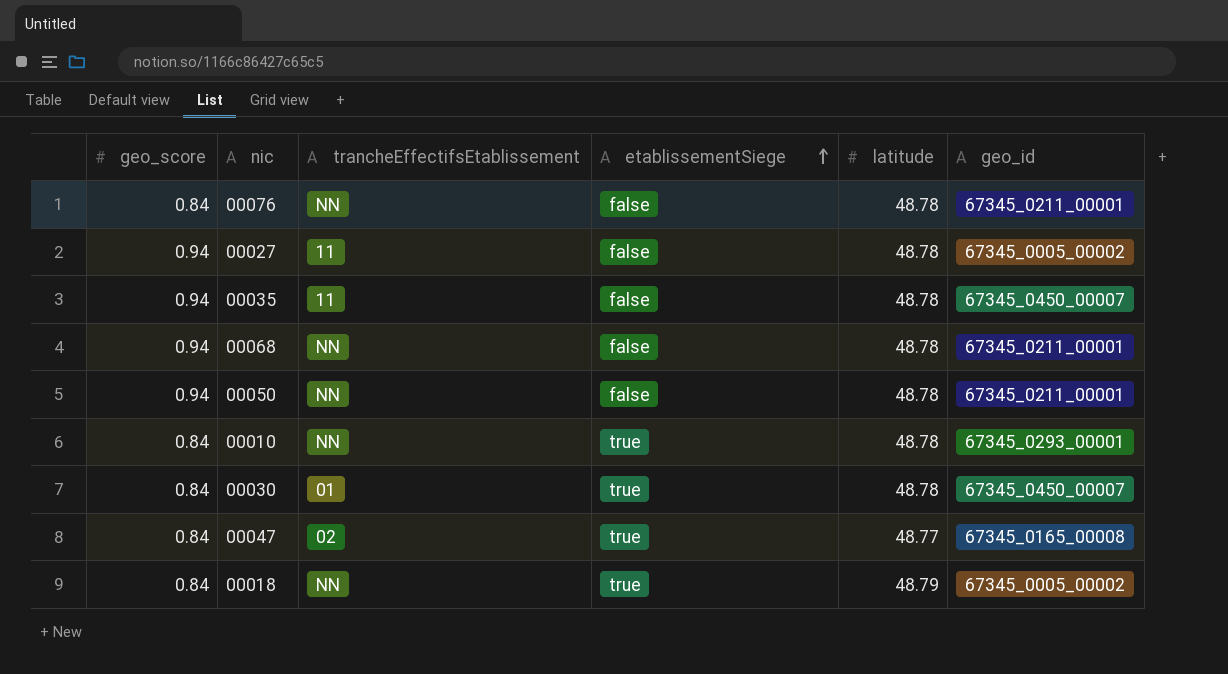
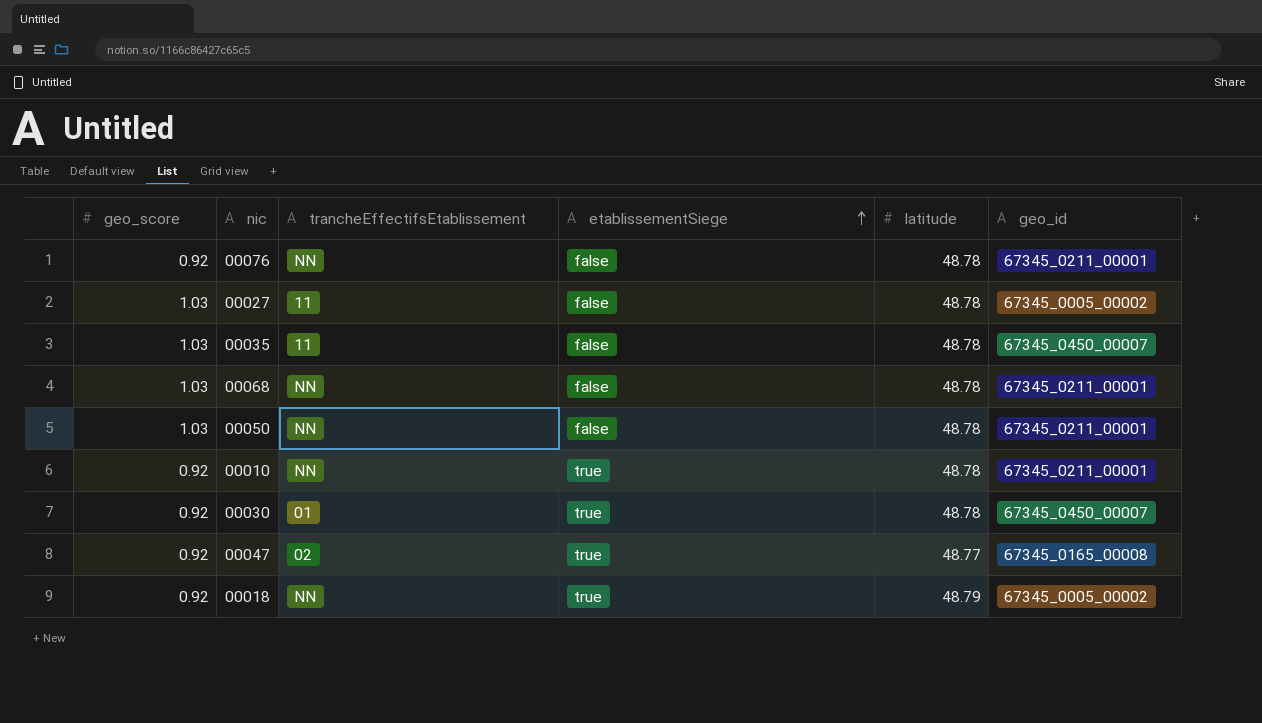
00076 | geo_score: 0.84 -> 0.92
00027 | geo_score: 0.94 -> 1.03
00035 | geo_score: 0.94 -> 1.03
00068 | geo_score: 0.94 -> 1.03
00050 | geo_score: 0.94 -> 1.03
00010 | geo_score: 0.84 -> 0.92
00010 | geo_id: 67345_0293_00001 -> 67345_0211_00001
00030 | geo_score: 0.84 -> 0.92
00047 | geo_score: 0.84 -> 0.92
00018 | geo_score: 0.84 -> 0.92

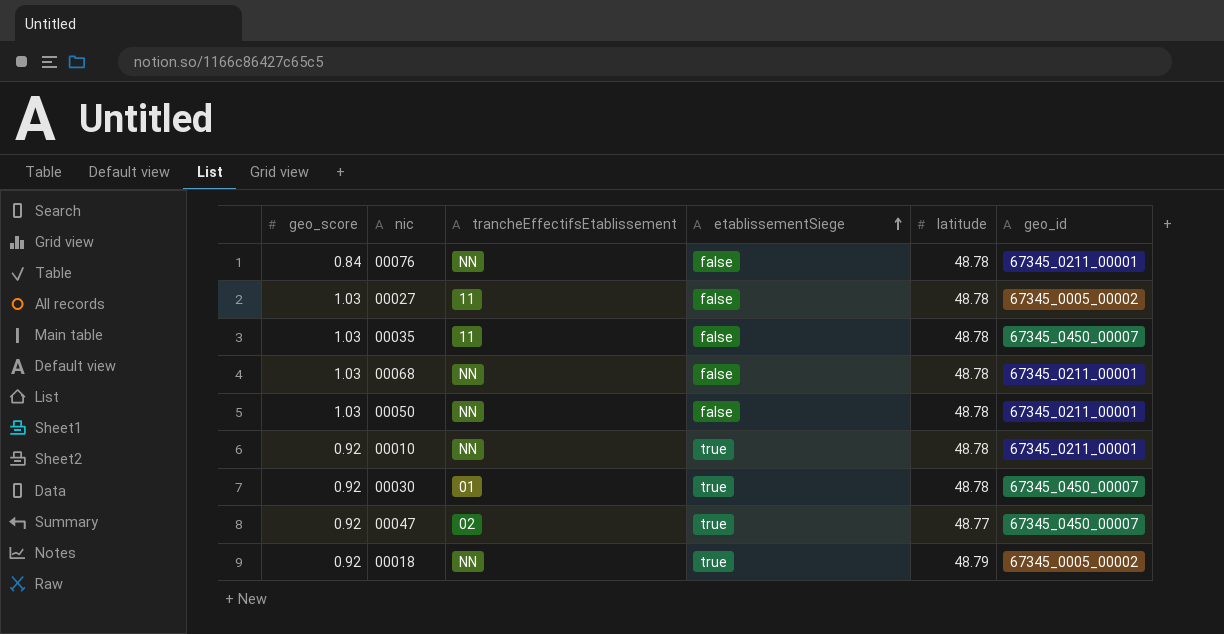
00076 | geo_score: 0.92 -> 0.84
00047 | geo_id: 67345_0165_00008 -> 67345_0450_00007

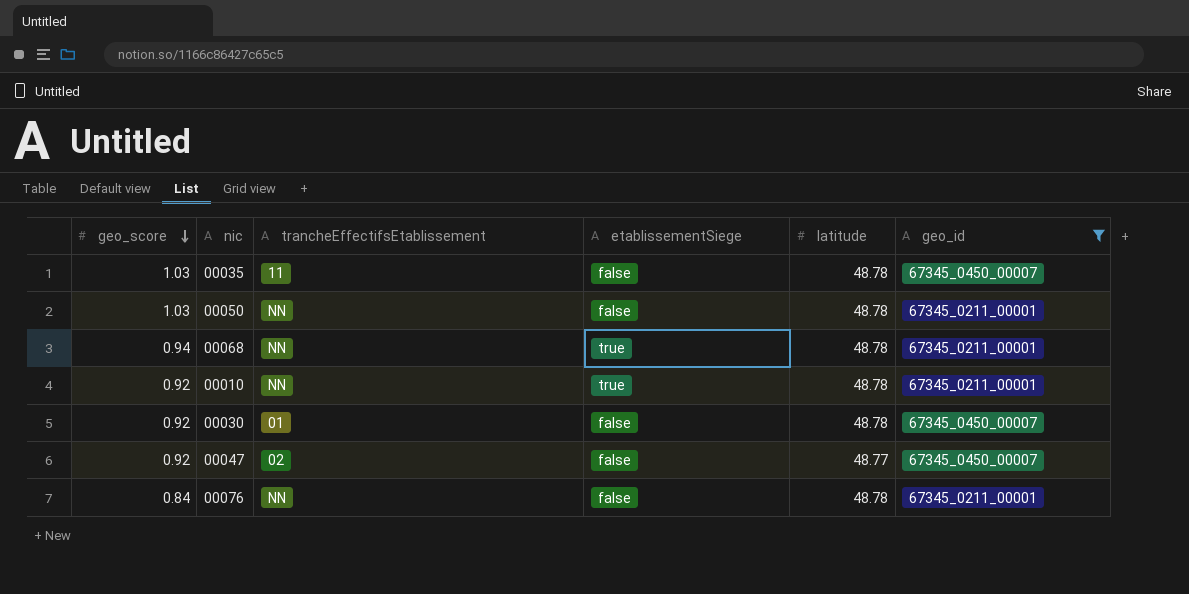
filter: none -> geo_id != 67345_0005_00002
row order: etablissementSiege ascending -> geo_score descending
00068 | geo_score: 1.03 -> 0.94
00068 | etablissementSiege: false -> true
00030 | etablissementSiege: true -> false
00047 | etablissementSiege: true -> false

